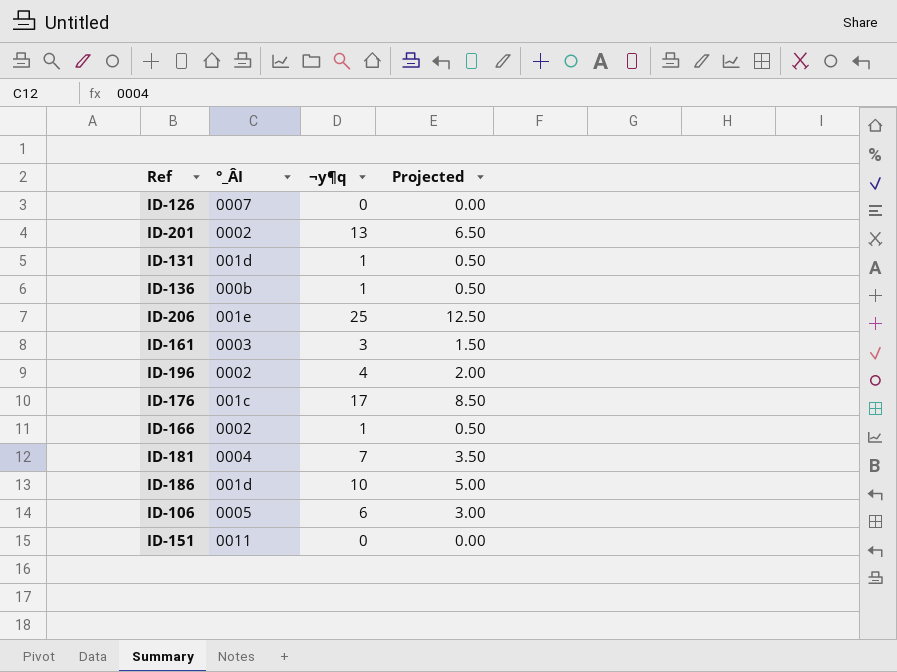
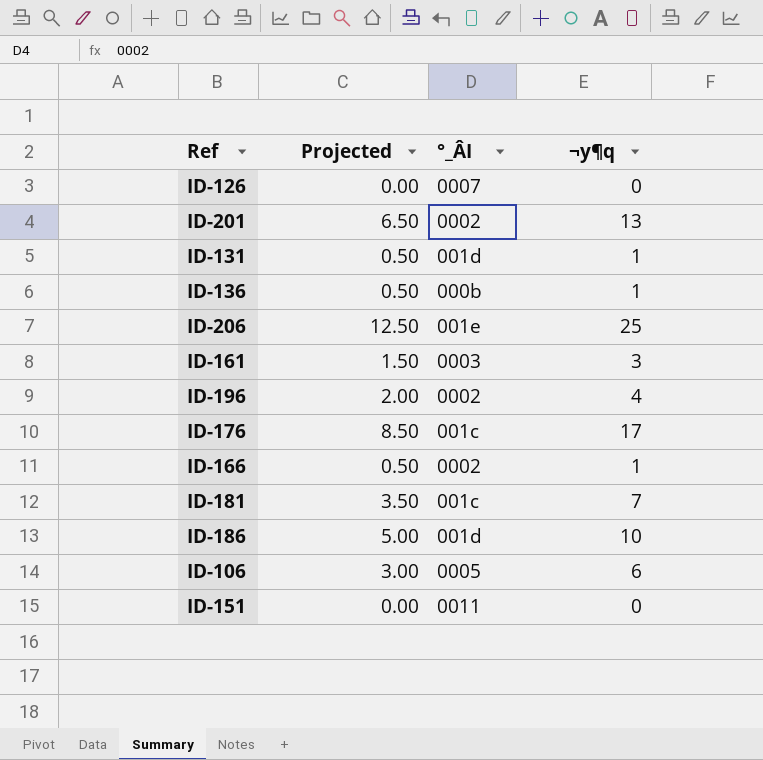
column Projected | position: 4 -> 2
ID-181 | °_ÂI: 0004 -> 001c

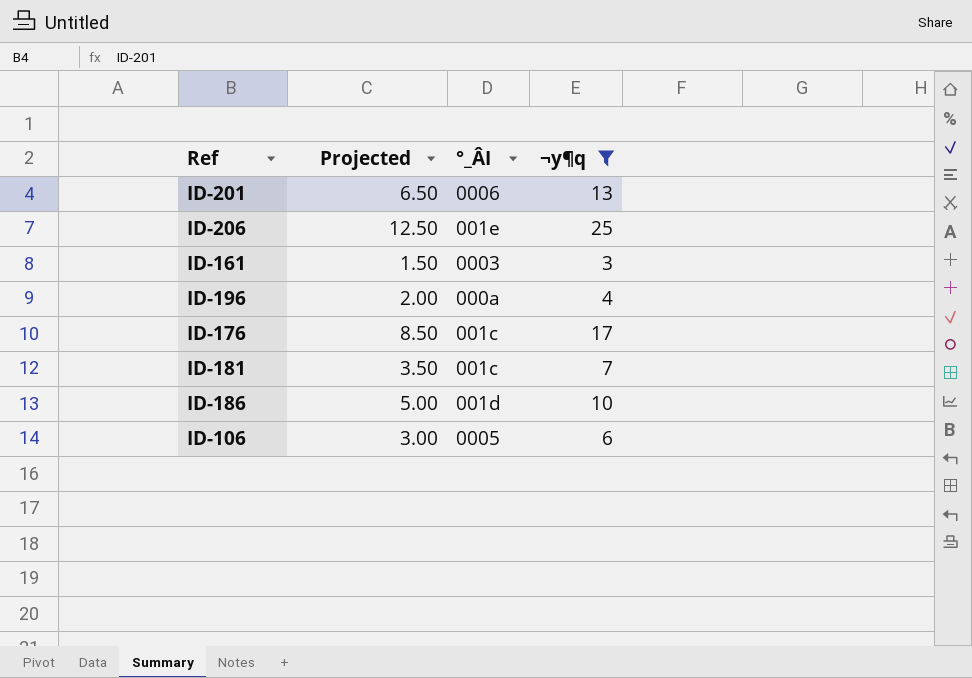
filter: none -> ¬y¶q >= 3
ID-201 | °_ÂI: 0002 -> 0006
ID-196 | °_ÂI: 0002 -> 000a

